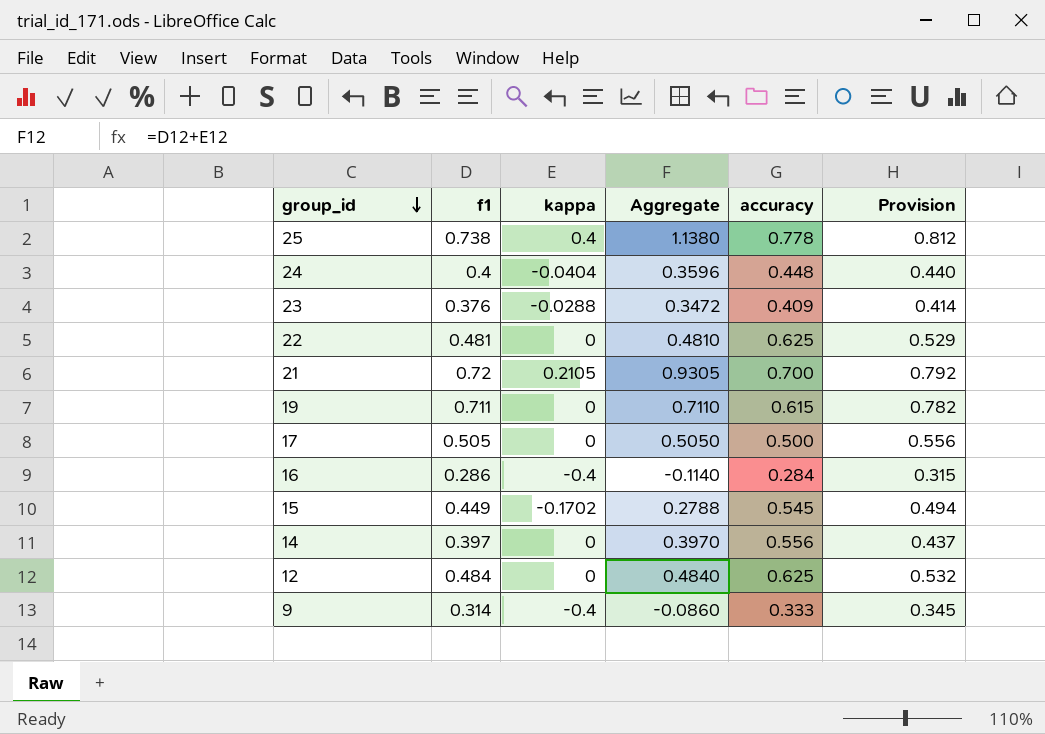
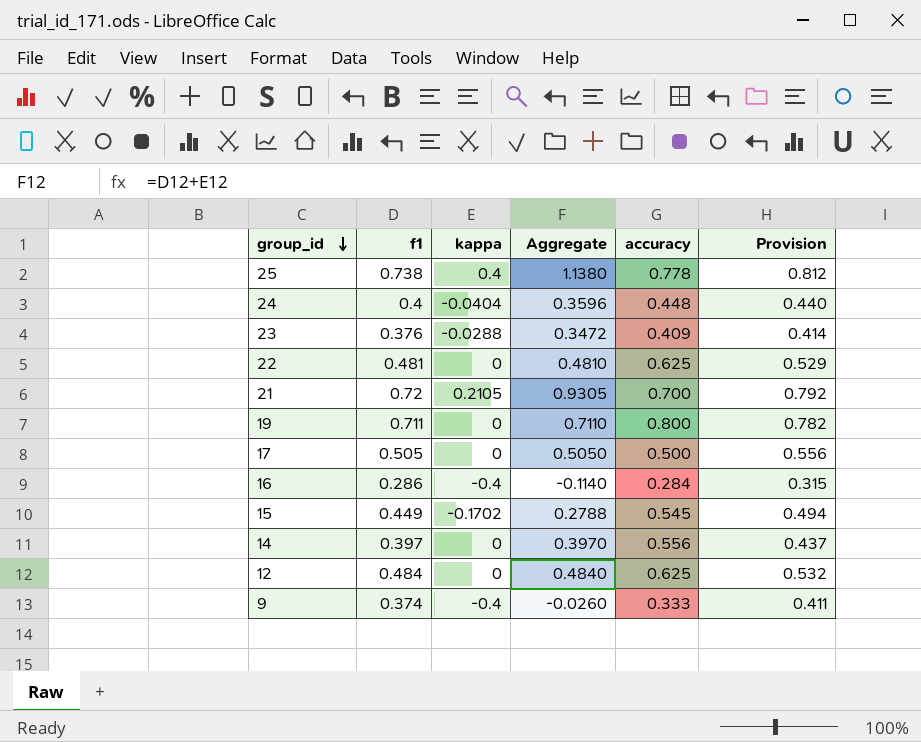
19 | accuracy: 0.615 -> 0.800
9 | f1: 0.314 -> 0.374
9 | Aggregate: -0.0860 -> -0.0260
9 | Provision: 0.345 -> 0.411

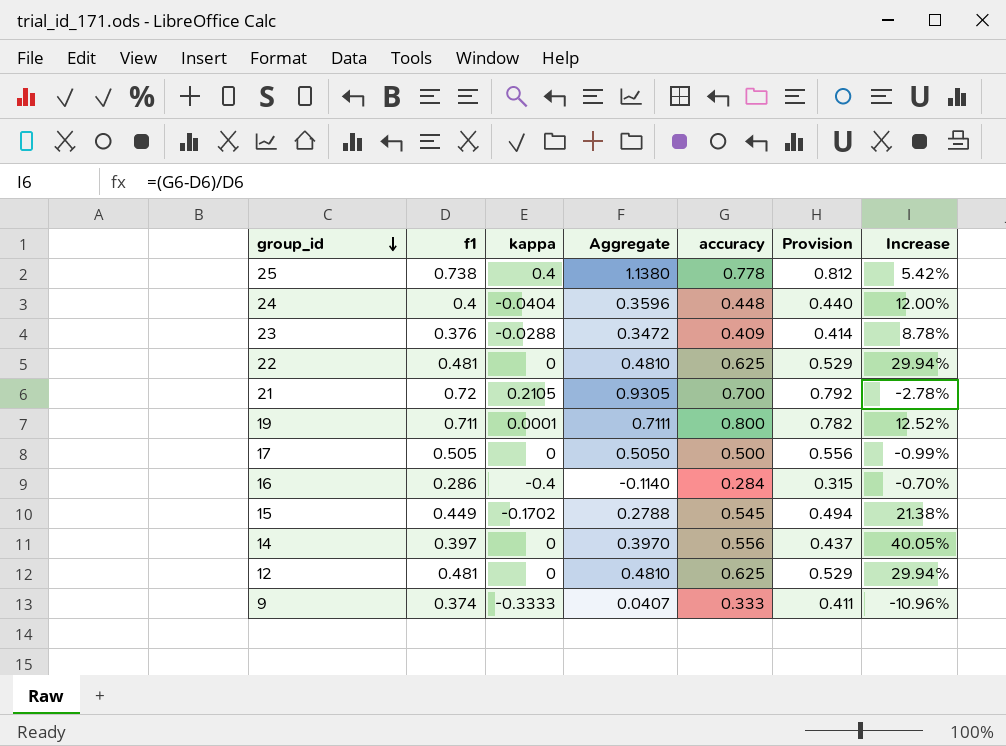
column Increase | formula: none -> ([accuracy] - [f1]) / [f1]
19 | kappa: 0 -> 0.0001
19 | Aggregate: 0.7110 -> 0.7111
12 | f1: 0.484 -> 0.481
12 | Aggregate: 0.4840 -> 0.4810
12 | Provision: 0.532 -> 0.529
9 | kappa: -0.4 -> -0.3333
9 | Aggregate: -0.0260 -> 0.0407

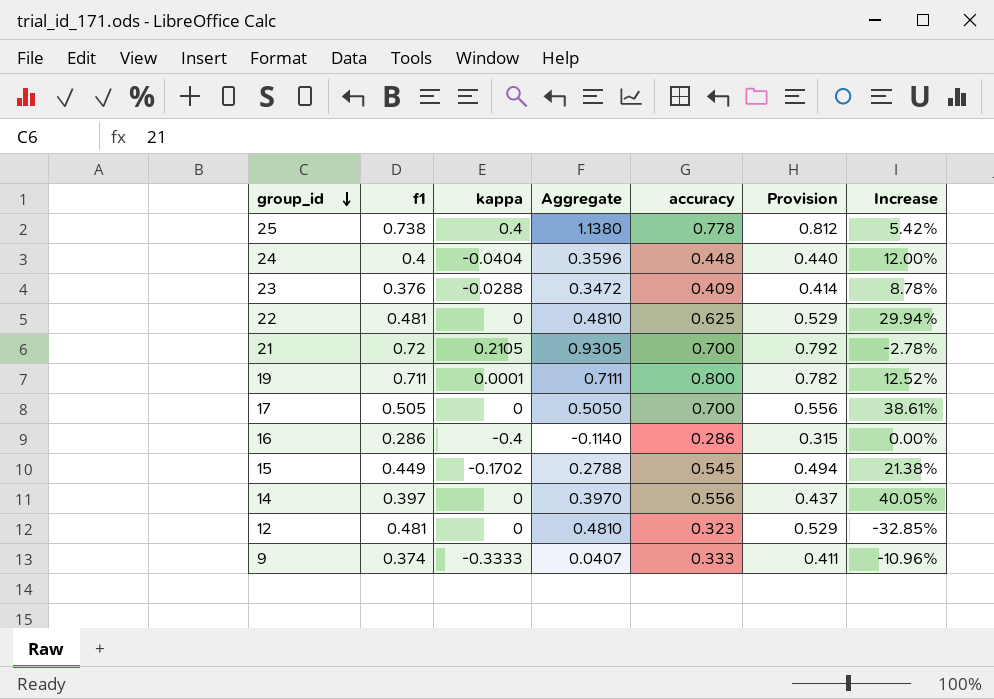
17 | accuracy: 0.500 -> 0.700
17 | Increase: -0.99% -> 38.61%
16 | accuracy: 0.284 -> 0.286
16 | Increase: -0.70% -> 0.00%
12 | accuracy: 0.625 -> 0.323
12 | Increase: 29.94% -> -32.85%

